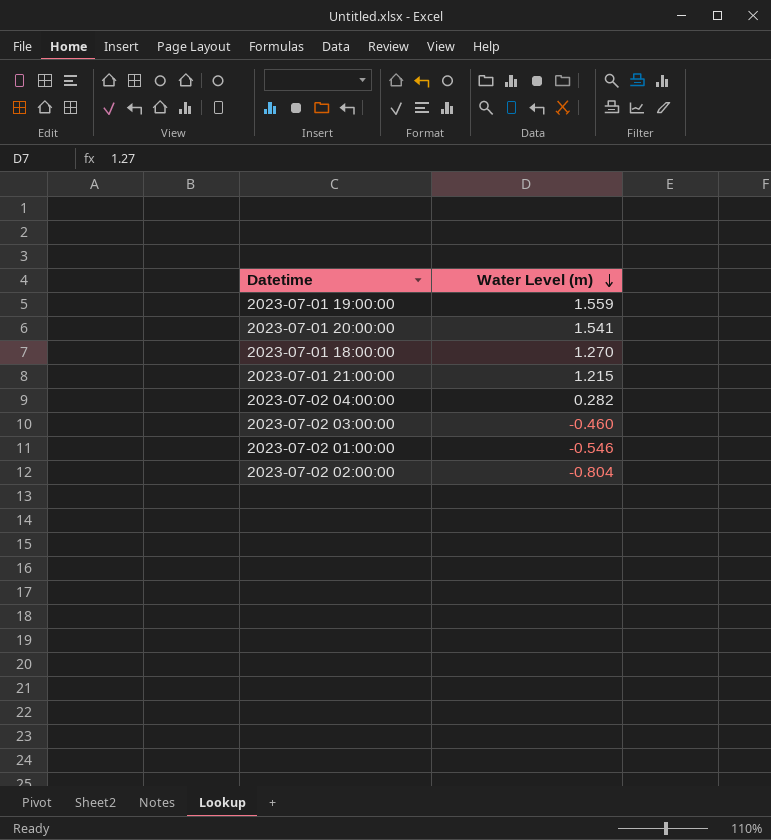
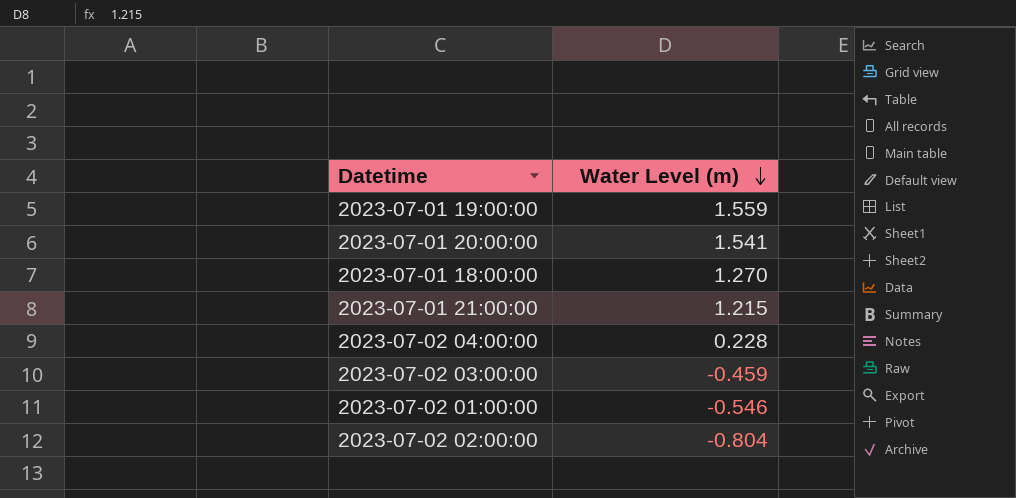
2023-07-02 04:00:00 | Water Level (m): 0.282 -> 0.228
2023-07-02 03:00:00 | Water Level (m): -0.460 -> -0.459

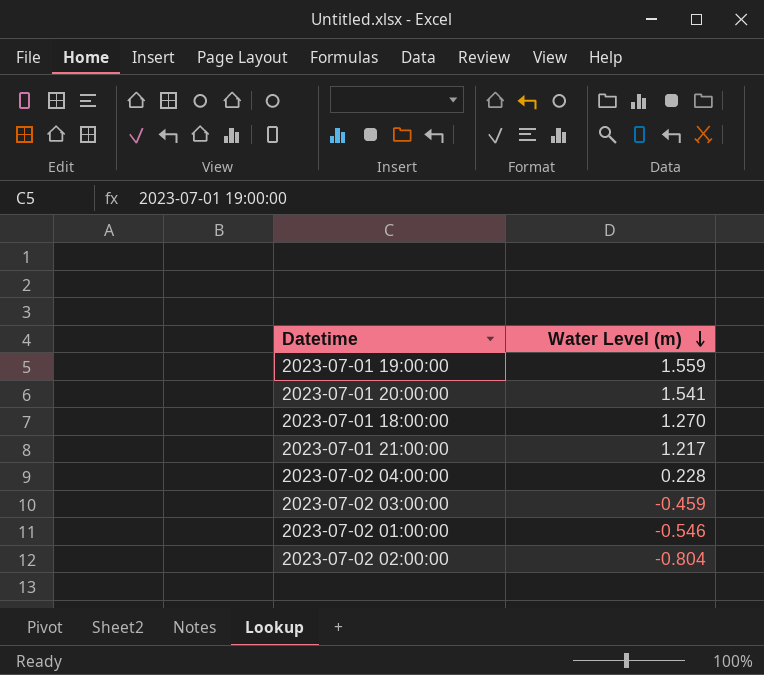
2023-07-01 21:00:00 | Water Level (m): 1.215 -> 1.217

